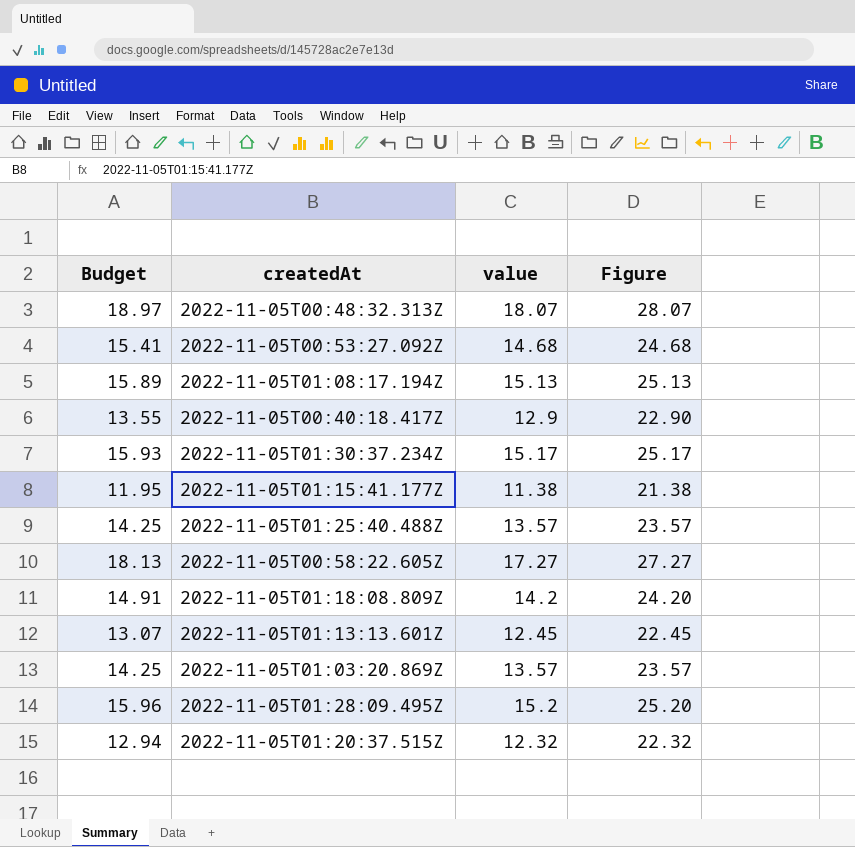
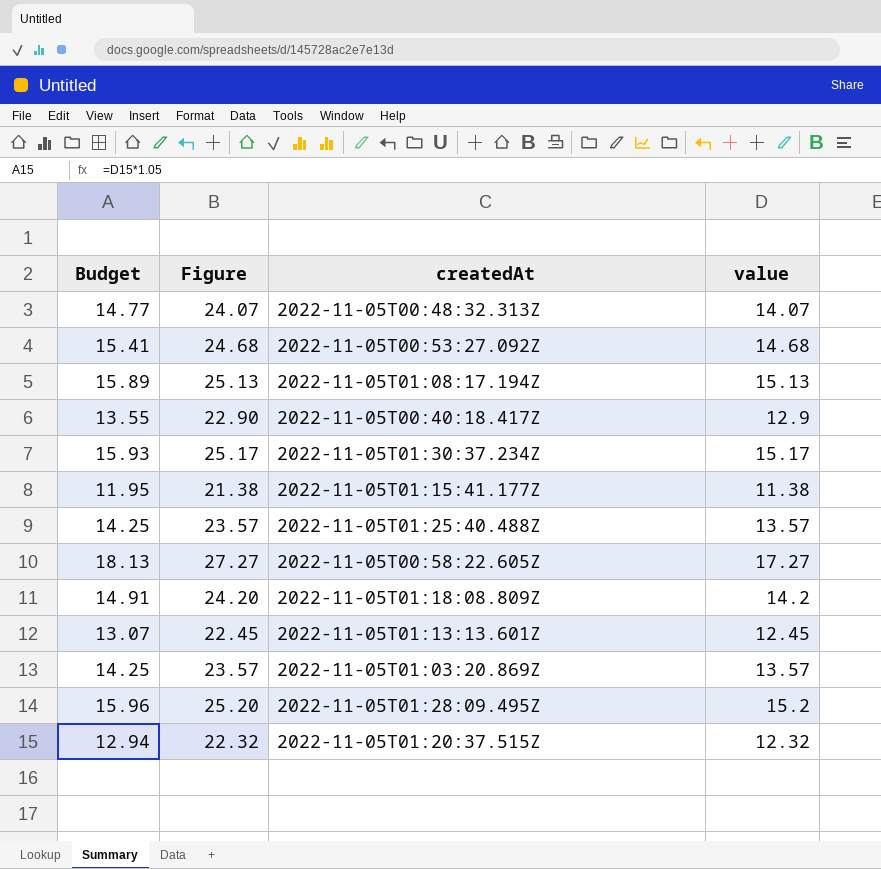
column Figure | position: 4 -> 2
2022-11-05T00:48:32.313Z | Budget: 18.97 -> 14.77
2022-11-05T00:48:32.313Z | Figure: 28.07 -> 24.07
2022-11-05T00:48:32.313Z | value: 18.07 -> 14.07

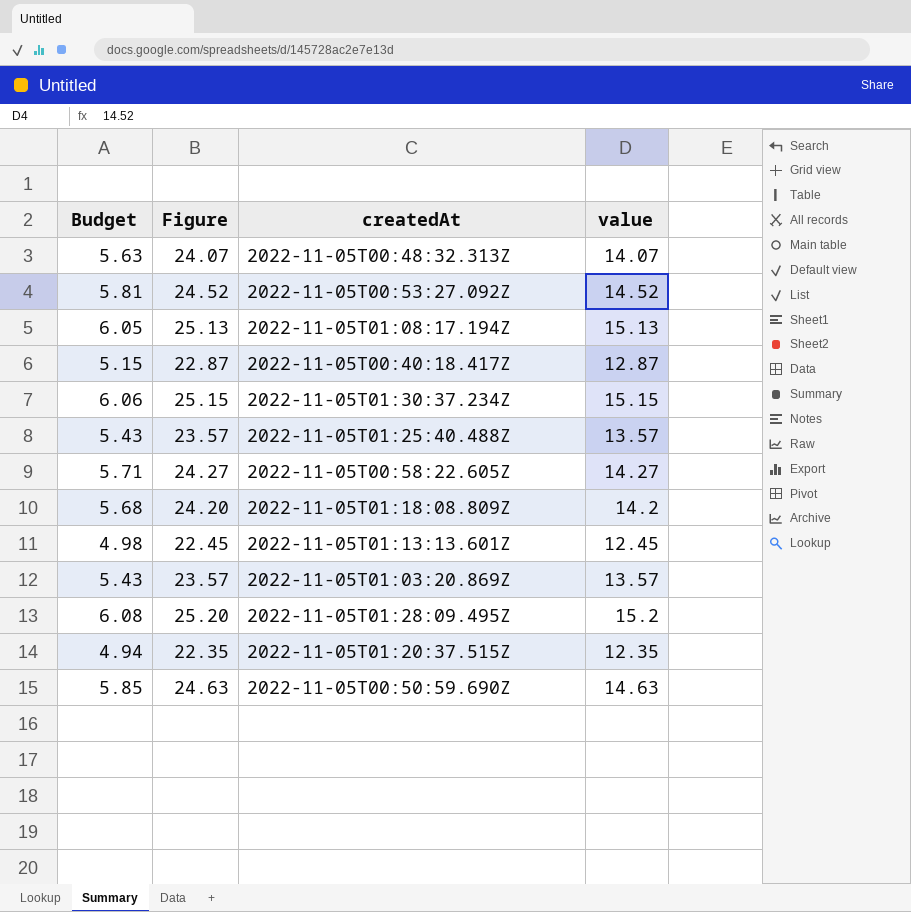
column Budget | formula: [value] * 1.05 -> [value] * 0.4
row 2022-11-05T01:15:41.177Z: 11.95 | 21.38 | 11.38 -> none
2022-11-05T00:53:27.092Z | Figure: 24.68 -> 24.52
2022-11-05T00:53:27.092Z | value: 14.68 -> 14.52
2022-11-05T00:40:18.417Z | Figure: 22.90 -> 22.87
2022-11-05T00:40:18.417Z | value: 12.9 -> 12.87
2022-11-05T01:30:37.234Z | Figure: 25.17 -> 25.15
2022-11-05T01:30:37.234Z | value: 15.17 -> 15.15
2022-11-05T00:58:22.605Z | Figure: 27.27 -> 24.27
2022-11-05T00:58:22.605Z | value: 17.27 -> 14.27
2022-11-05T01:20:37.515Z | Figure: 22.32 -> 22.35
2022-11-05T01:20:37.515Z | value: 12.32 -> 12.35
row 2022-11-05T00:50:59.690Z: none -> 5.85 | 24.63 | 14.63

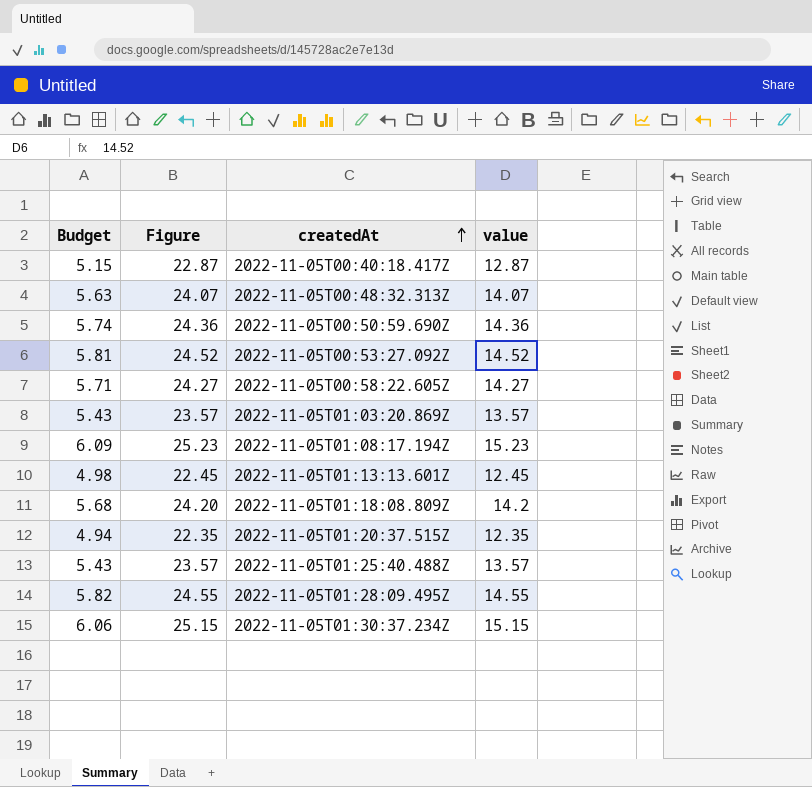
row order: none -> createdAt ascending
2022-11-05T00:50:59.690Z | Budget: 5.85 -> 5.74
2022-11-05T00:50:59.690Z | Figure: 24.63 -> 24.36
2022-11-05T00:50:59.690Z | value: 14.63 -> 14.36
2022-11-05T01:08:17.194Z | Budget: 6.05 -> 6.09
2022-11-05T01:08:17.194Z | Figure: 25.13 -> 25.23
2022-11-05T01:08:17.194Z | value: 15.13 -> 15.23
2022-11-05T01:28:09.495Z | Budget: 6.08 -> 5.82
2022-11-05T01:28:09.495Z | Figure: 25.20 -> 24.55
2022-11-05T01:28:09.495Z | value: 15.2 -> 14.55

